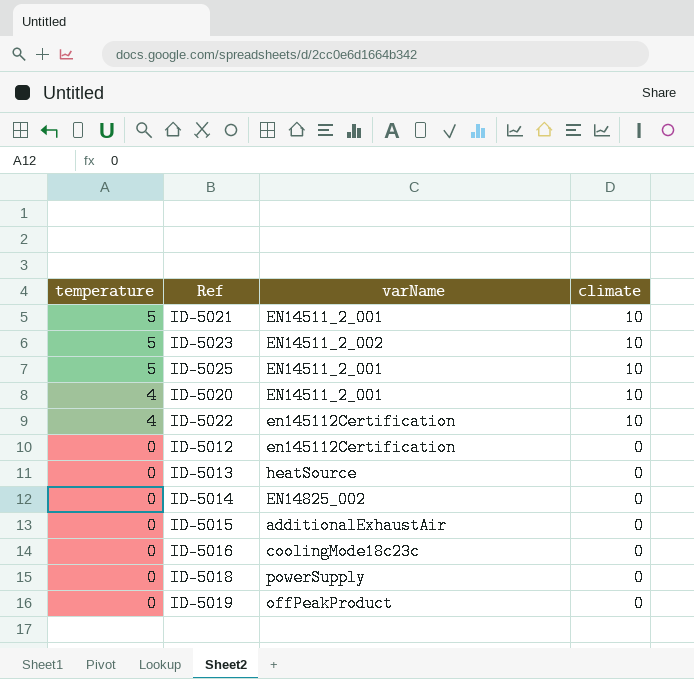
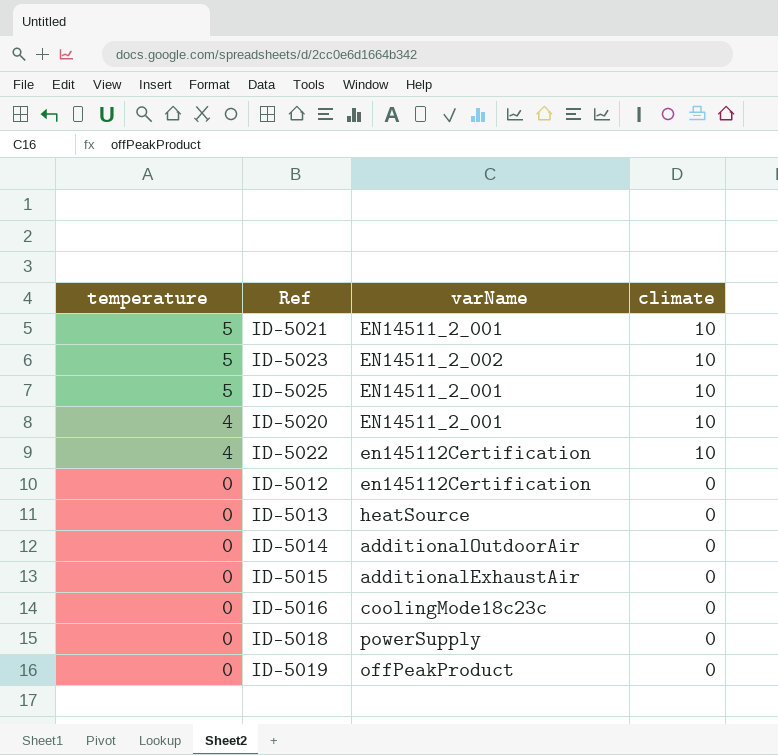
ID-5014 | varName: EN14825_002 -> additionalOutdoorAir

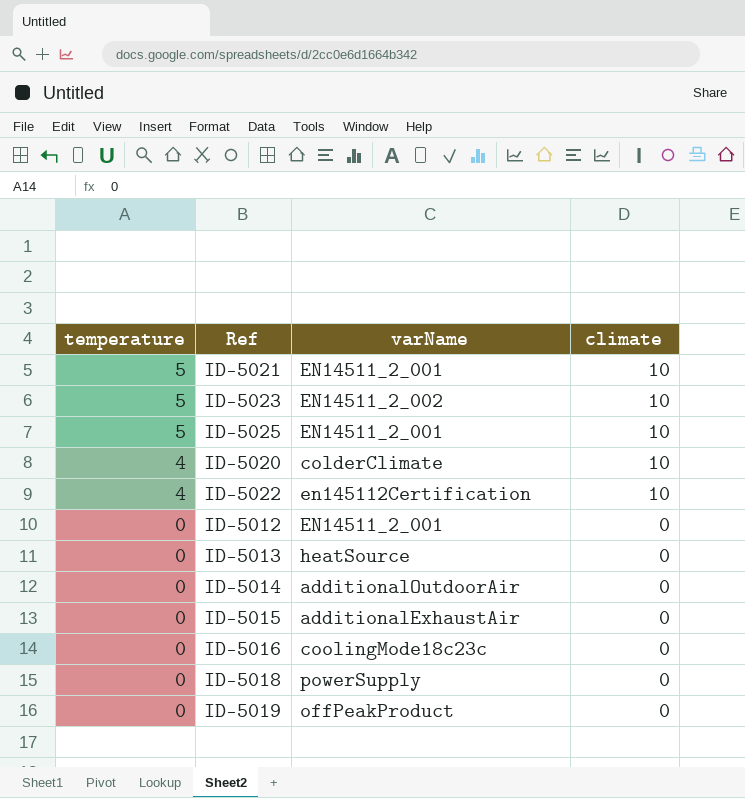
ID-5020 | varName: EN14511_2_001 -> colderClimate
ID-5012 | varName: en145112Certification -> EN14511_2_001

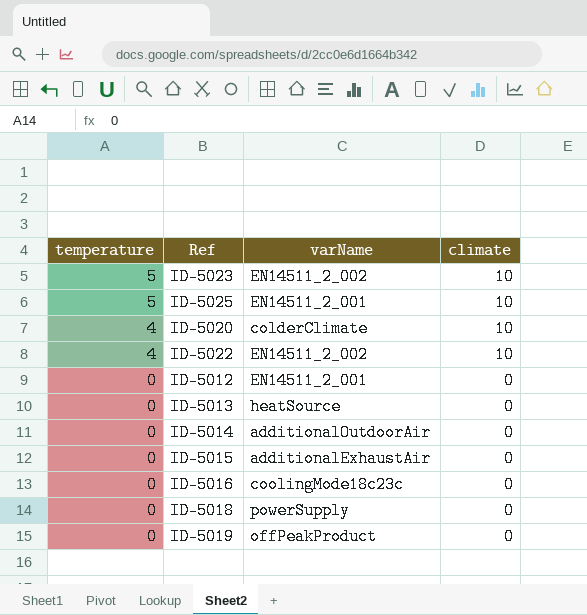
row ID-5021: 5 | EN14511_2_001 | 10 -> none
ID-5022 | varName: en145112Certification -> EN14511_2_002

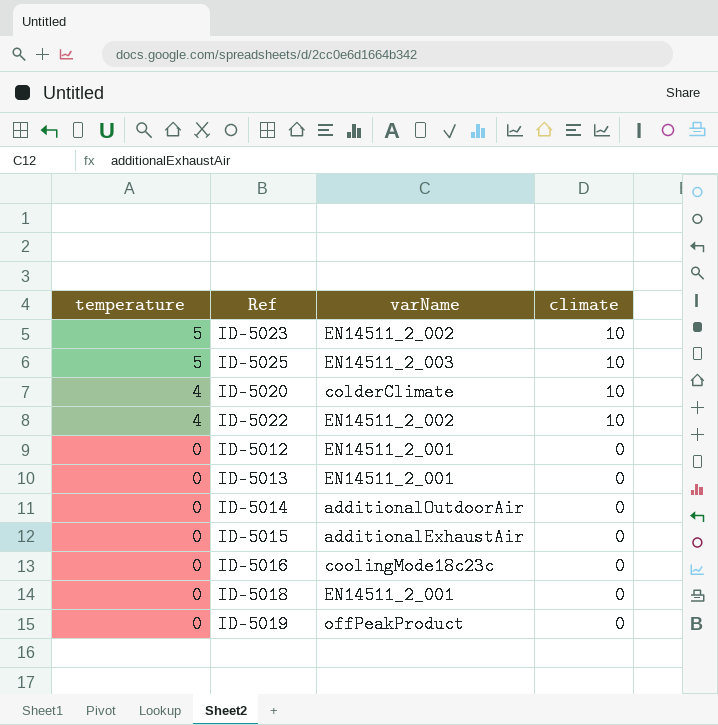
ID-5025 | varName: EN14511_2_001 -> EN14511_2_003
ID-5013 | varName: heatSource -> EN14511_2_001
ID-5018 | varName: powerSupply -> EN14511_2_001

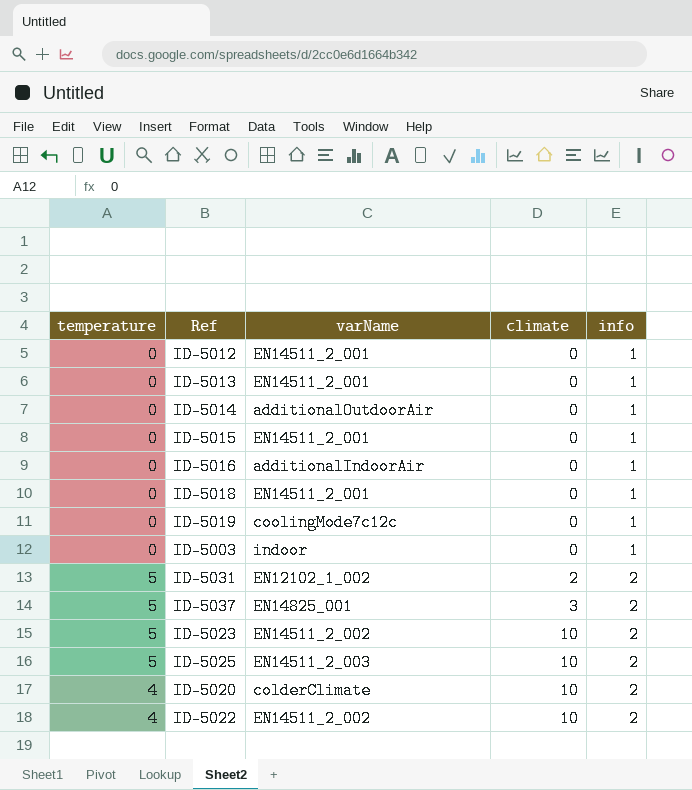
row order: temperature descending -> climate ascending
column info | position: none -> 5
ID-5015 | varName: additionalExhaustAir -> EN14511_2_001
ID-5016 | varName: coolingMode18c23c -> additionalIndoorAir
ID-5019 | varName: offPeakProduct -> coolingMode7c12c
row ID-5003: none -> 0 | indoor | 0 | 1
row ID-5031: none -> 5 | EN12102_1_002 | 2 | 2
row ID-5037: none -> 5 | EN14825_001 | 3 | 2

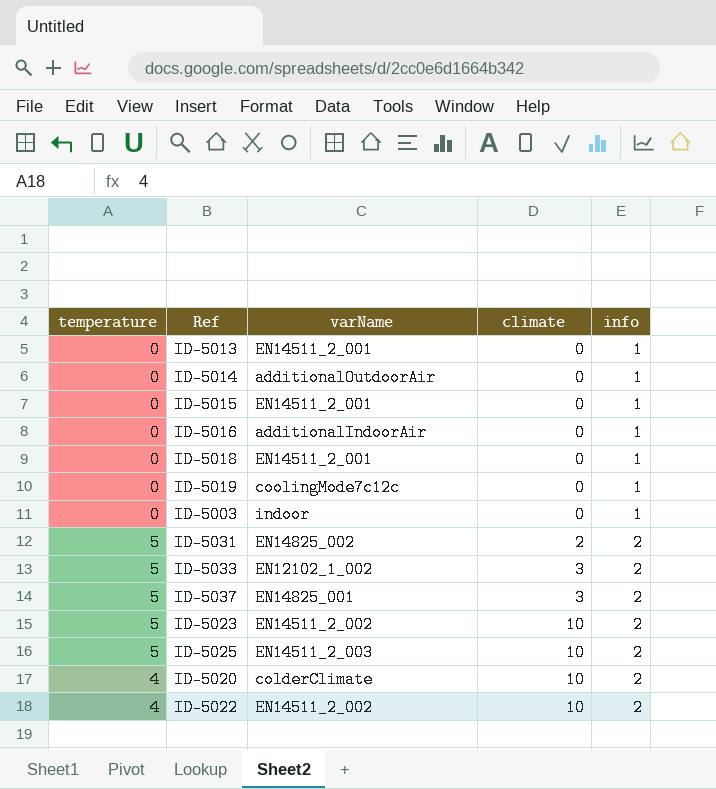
row ID-5012: 0 | EN14511_2_001 | 0 | 1 -> none
ID-5031 | varName: EN12102_1_002 -> EN14825_002
row ID-5033: none -> 5 | EN12102_1_002 | 3 | 2

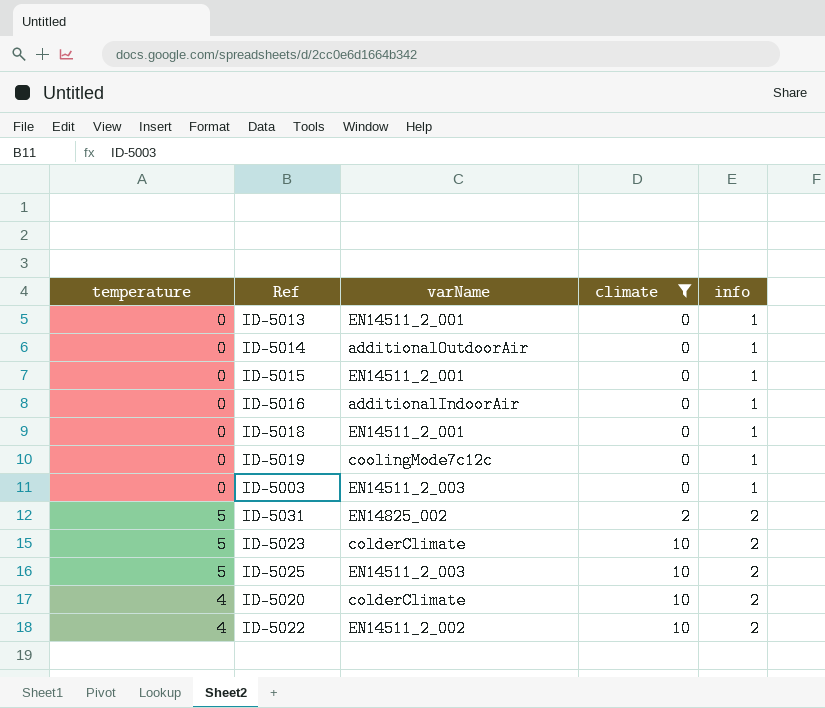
filter: none -> climate != 3
ID-5003 | varName: indoor -> EN14511_2_003
ID-5023 | varName: EN14511_2_002 -> colderClimate

